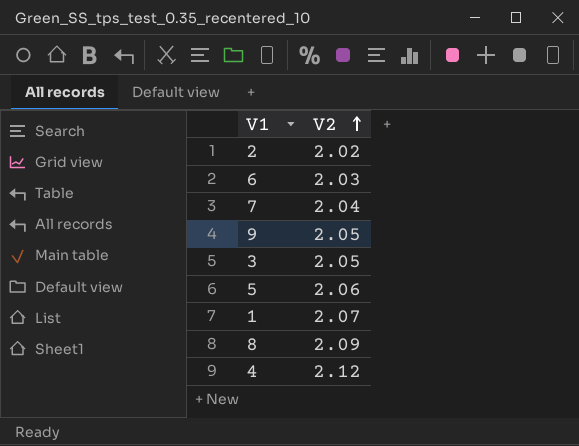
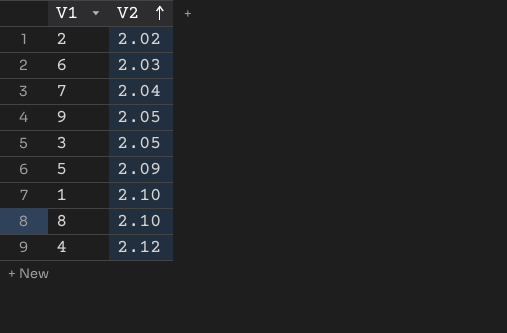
5 | V2: 2.06 -> 2.09
1 | V2: 2.07 -> 2.10
8 | V2: 2.09 -> 2.10

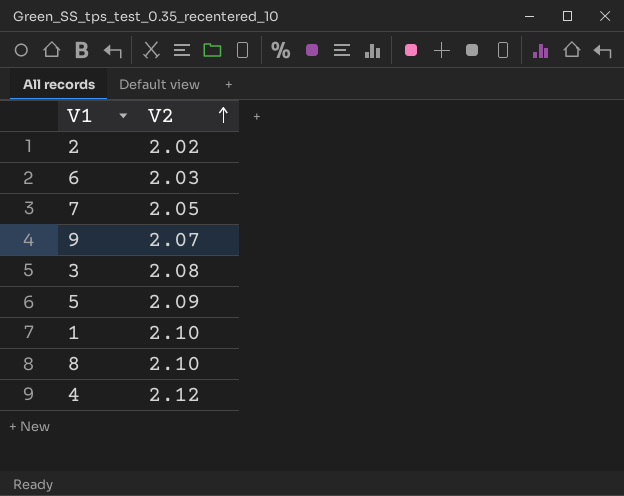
7 | V2: 2.04 -> 2.05
9 | V2: 2.05 -> 2.07
3 | V2: 2.05 -> 2.08

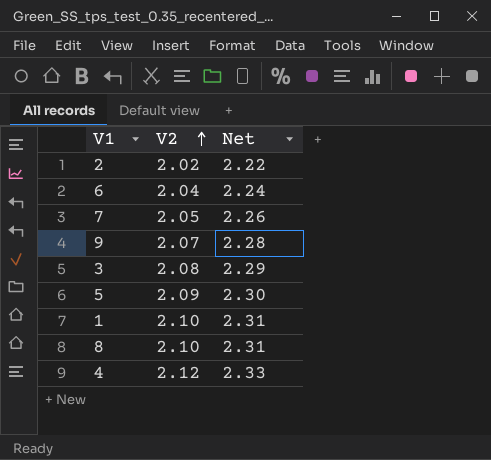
column Net | formula: none -> [V2] * 1.1
6 | V2: 2.03 -> 2.04

